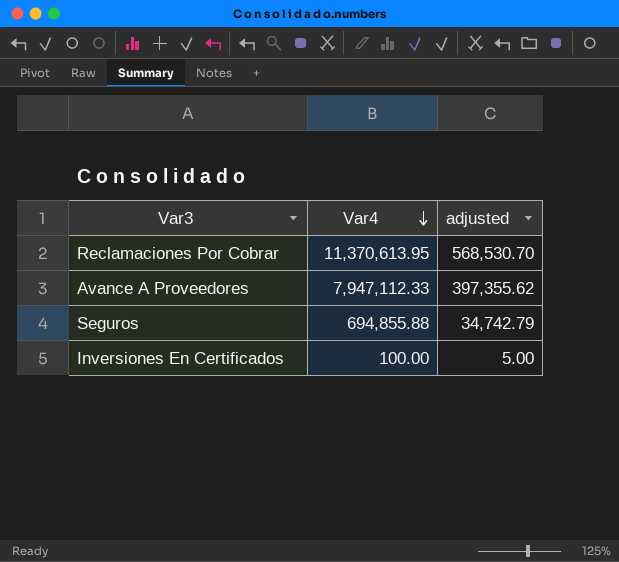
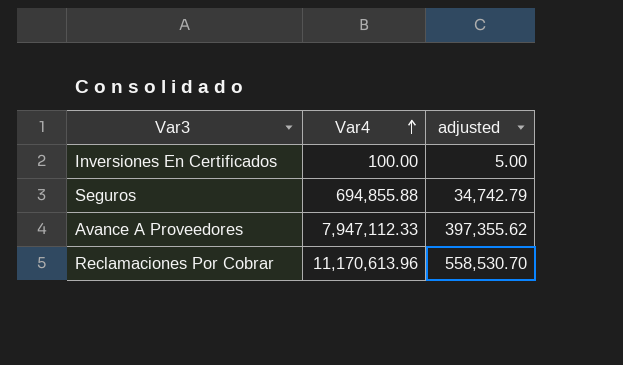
row order: Var4 descending -> Var4 ascending
Reclamaciones Por Cobrar | Var4: 11,370,613.95 -> 11,170,613.96
Reclamaciones Por Cobrar | adjusted: 568,530.70 -> 558,530.70

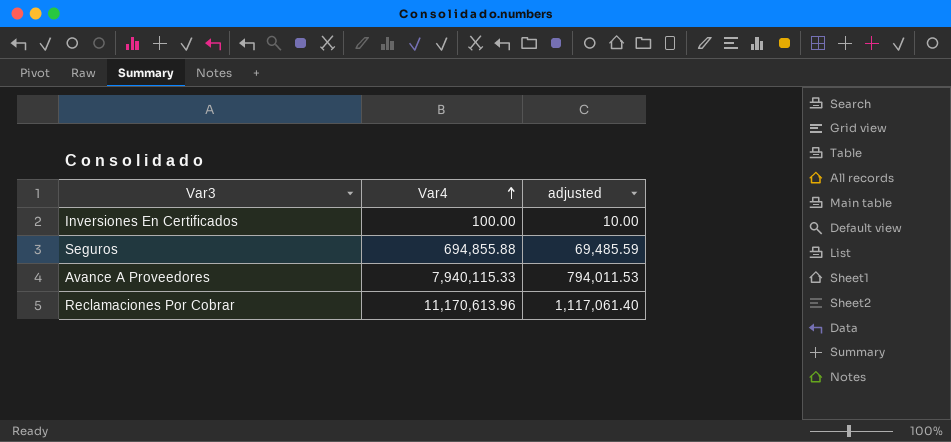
column adjusted | formula: [Var4] * 0.05 -> [Var4] * 0.1
Avance A Proveedores | Var4: 7,947,112.33 -> 7,940,115.33

